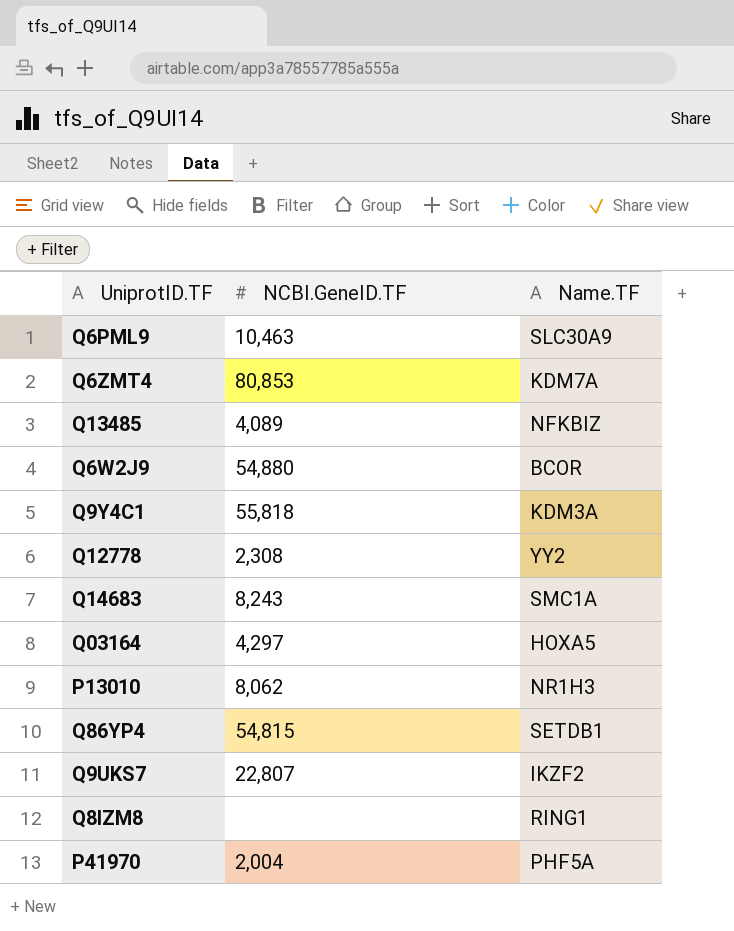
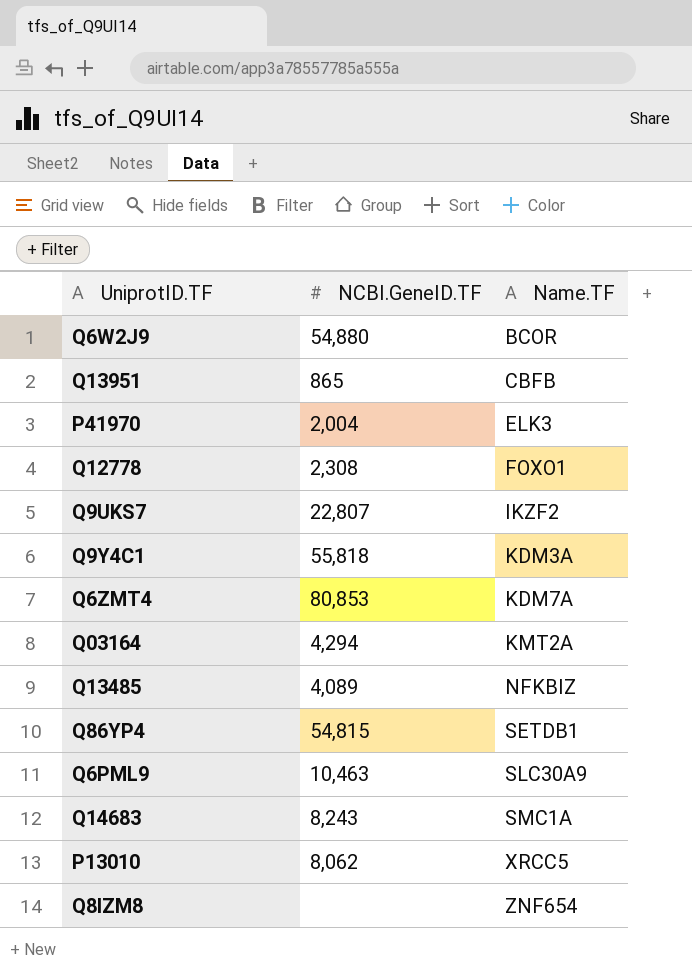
row order: none -> Name.TF ascending
row Q13951: none -> 865 | CBFB
P41970 | Name.TF: PHF5A -> ELK3
Q12778 | Name.TF: YY2 -> FOXO1
Q03164 | NCBI.GeneID.TF: 4,297 -> 4,294
Q03164 | Name.TF: HOXA5 -> KMT2A
P13010 | Name.TF: NR1H3 -> XRCC5
Q8IZM8 | Name.TF: RING1 -> ZNF654

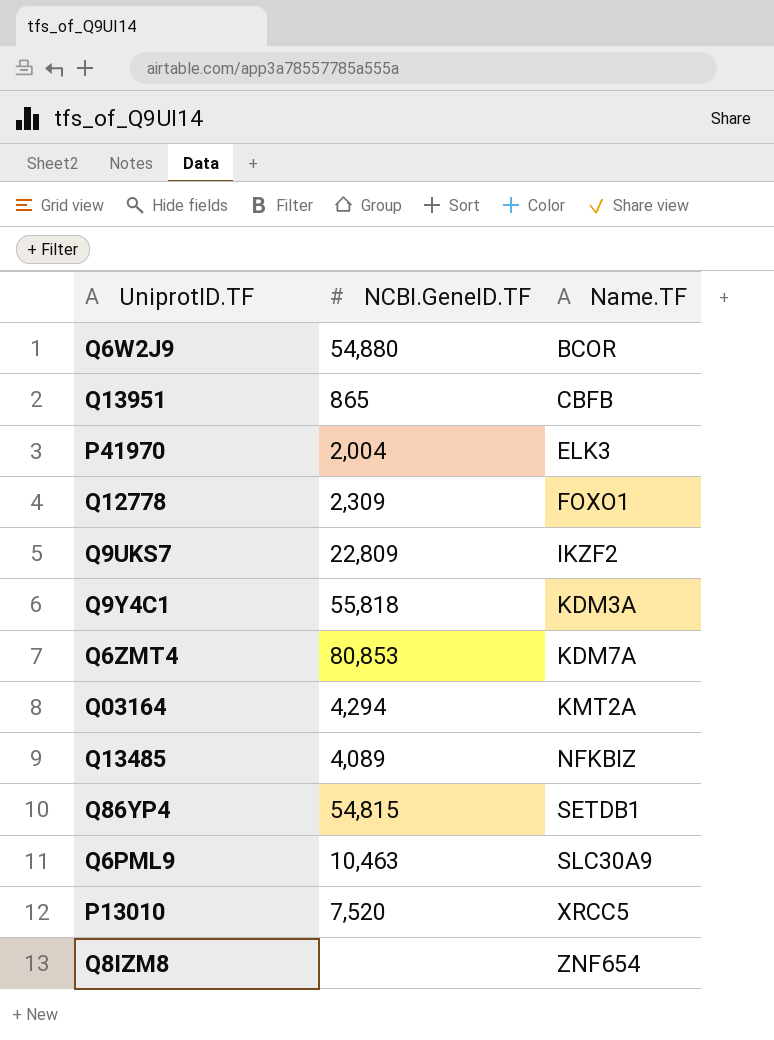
row Q14683: 8,243 | SMC1A -> none
Q12778 | NCBI.GeneID.TF: 2,308 -> 2,309
Q9UKS7 | NCBI.GeneID.TF: 22,807 -> 22,809
P13010 | NCBI.GeneID.TF: 8,062 -> 7,520

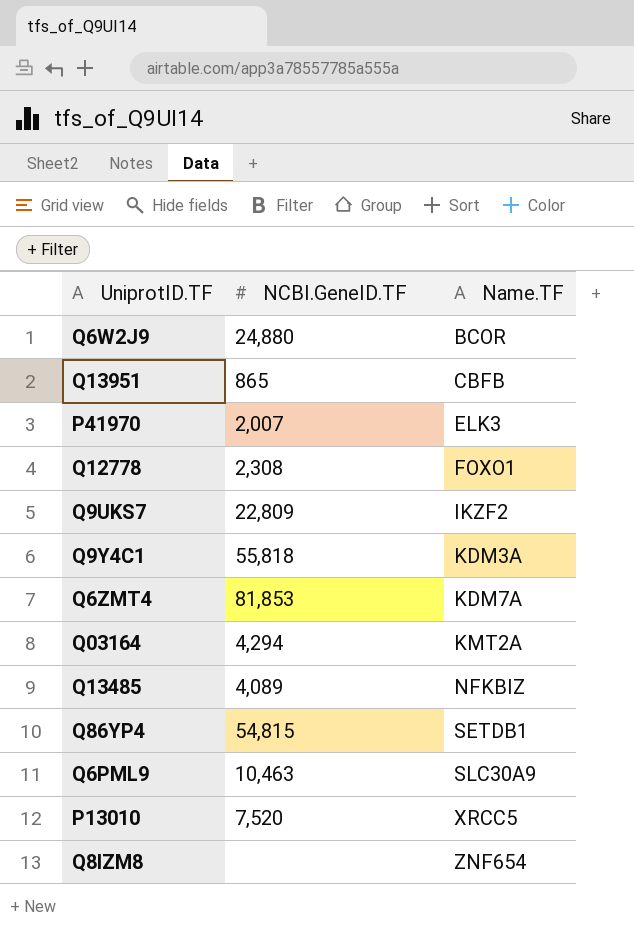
Q6W2J9 | NCBI.GeneID.TF: 54,880 -> 24,880
P41970 | NCBI.GeneID.TF: 2,004 -> 2,007
Q12778 | NCBI.GeneID.TF: 2,309 -> 2,308
Q6ZMT4 | NCBI.GeneID.TF: 80,853 -> 81,853

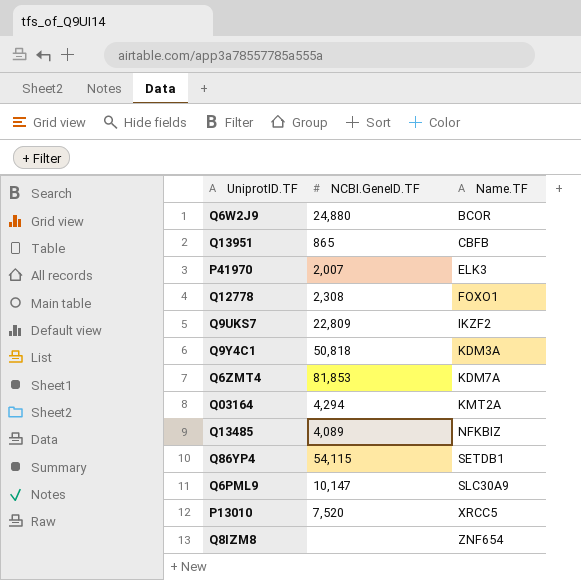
Q9Y4C1 | NCBI.GeneID.TF: 55,818 -> 50,818
Q86YP4 | NCBI.GeneID.TF: 54,815 -> 54,115
Q6PML9 | NCBI.GeneID.TF: 10,463 -> 10,147

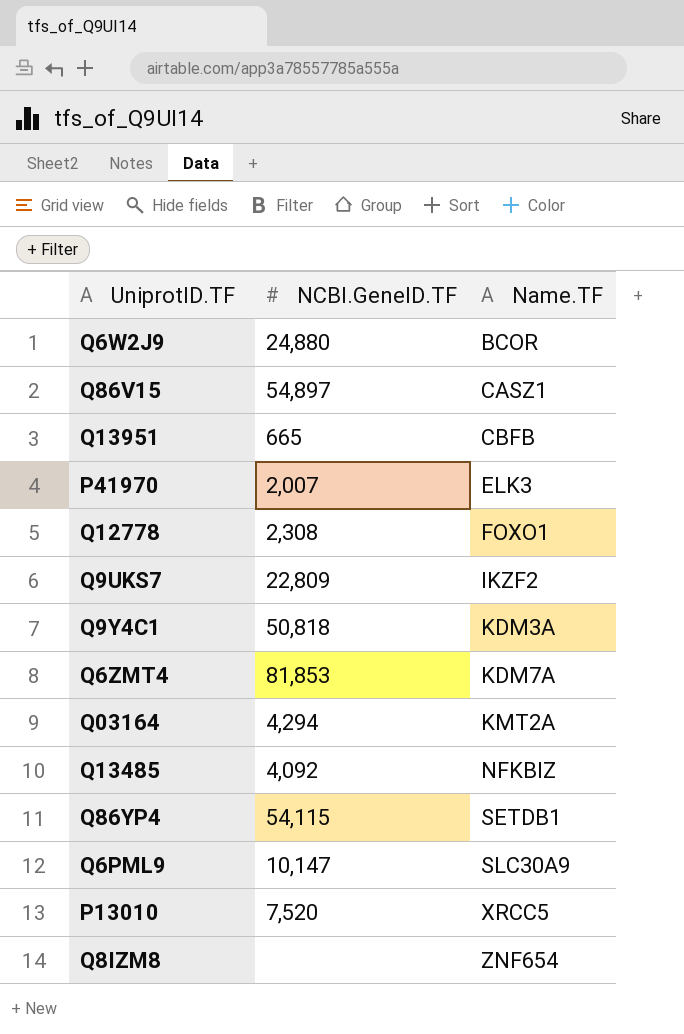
row Q86V15: none -> 54,897 | CASZ1
Q13951 | NCBI.GeneID.TF: 865 -> 665
Q13485 | NCBI.GeneID.TF: 4,089 -> 4,092

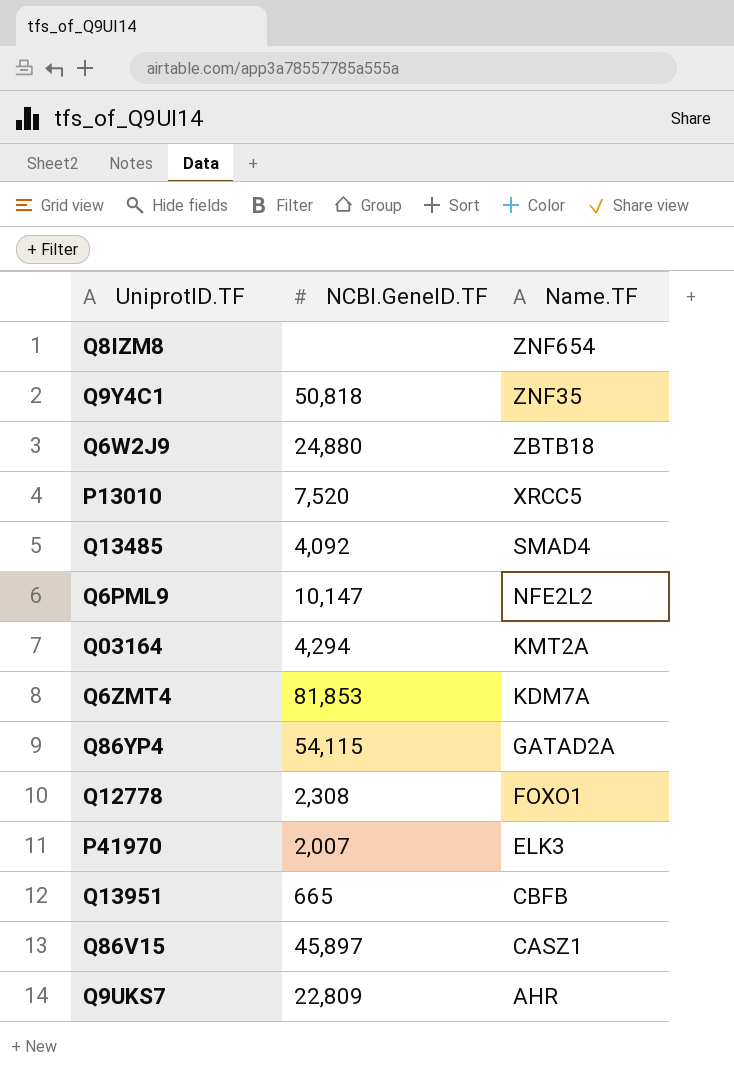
row order: Name.TF ascending -> Name.TF descending
Q9Y4C1 | Name.TF: KDM3A -> ZNF35
Q6W2J9 | Name.TF: BCOR -> ZBTB18
Q13485 | Name.TF: NFKBIZ -> SMAD4
Q6PML9 | Name.TF: SLC30A9 -> NFE2L2
Q86YP4 | Name.TF: SETDB1 -> GATAD2A
Q86V15 | NCBI.GeneID.TF: 54,897 -> 45,897
Q9UKS7 | Name.TF: IKZF2 -> AHR

